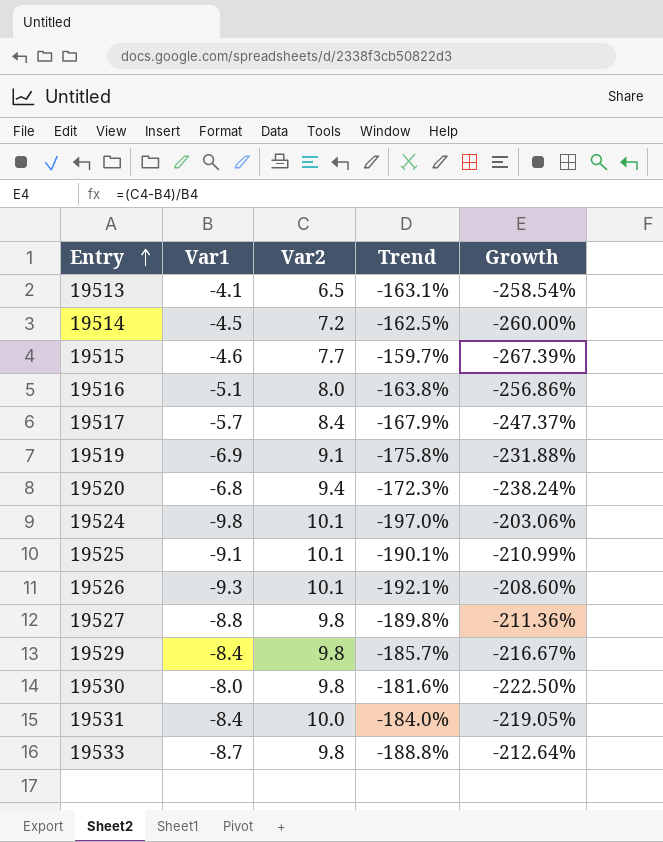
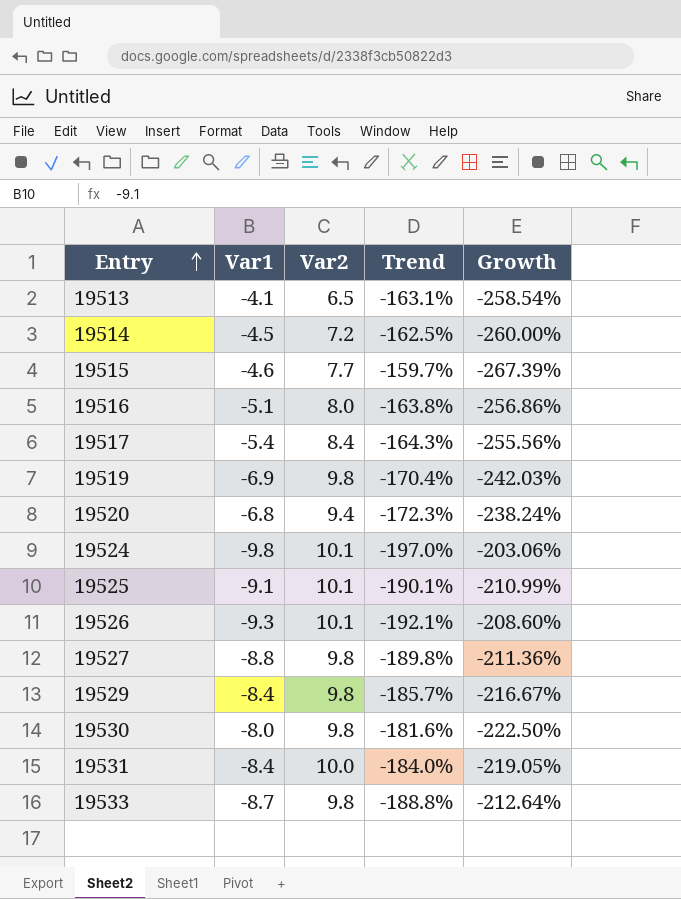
19517 | Var1: -5.7 -> -5.4
19517 | Trend: -167.9% -> -164.3%
19517 | Growth: -247.37% -> -255.56%
19519 | Var2: 9.1 -> 9.8
19519 | Trend: -175.8% -> -170.4%
19519 | Growth: -231.88% -> -242.03%

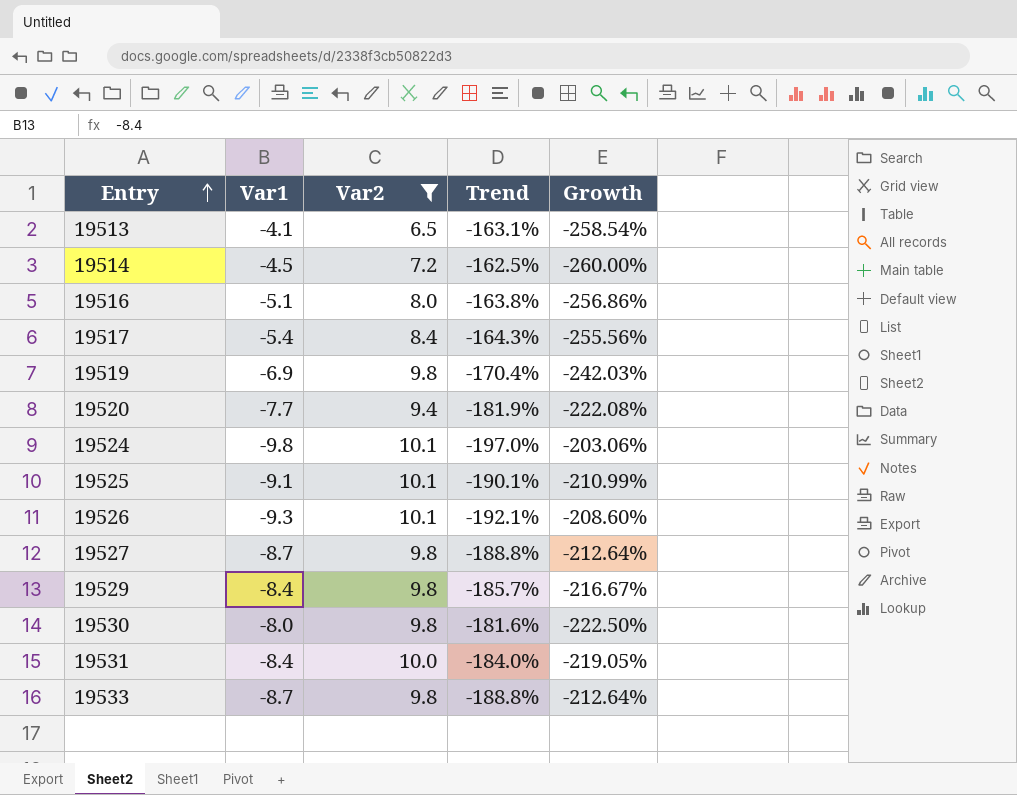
filter: none -> Var2 != 7.7
19520 | Var1: -6.8 -> -7.7
19520 | Trend: -172.3% -> -181.9%
19520 | Growth: -238.24% -> -222.08%
19527 | Var1: -8.8 -> -8.7
19527 | Trend: -189.8% -> -188.8%
19527 | Growth: -211.36% -> -212.64%

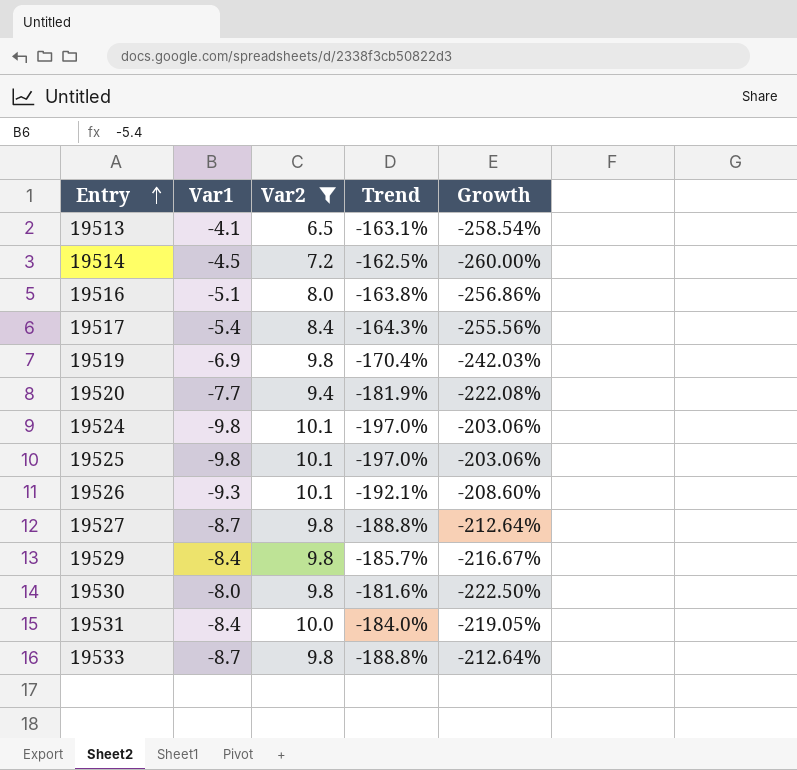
19525 | Var1: -9.1 -> -9.8
19525 | Trend: -190.1% -> -197.0%
19525 | Growth: -210.99% -> -203.06%

